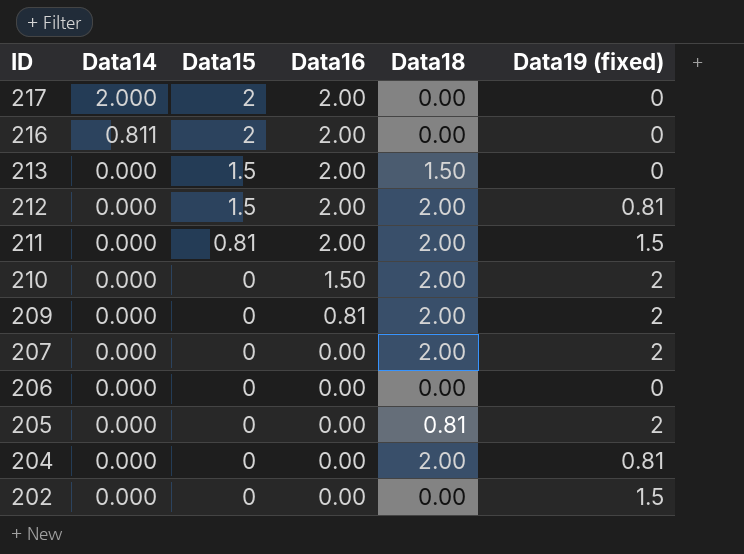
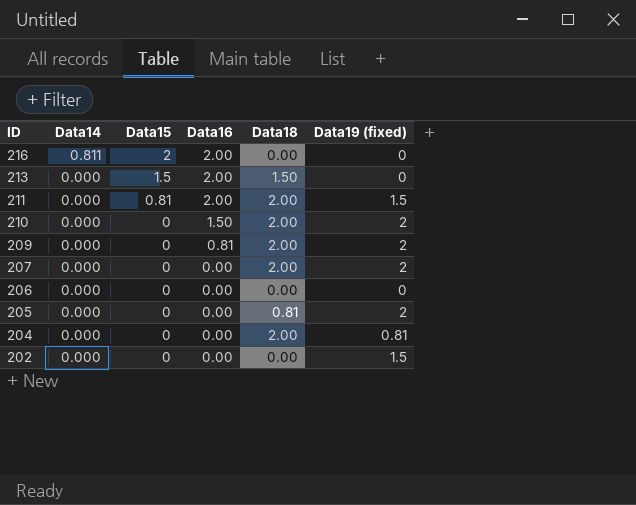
row 217: 2.000 | 2 | 2.00 | 0.00 | 0 -> none
row 212: 0.000 | 1.5 | 2.00 | 2.00 | 0.81 -> none

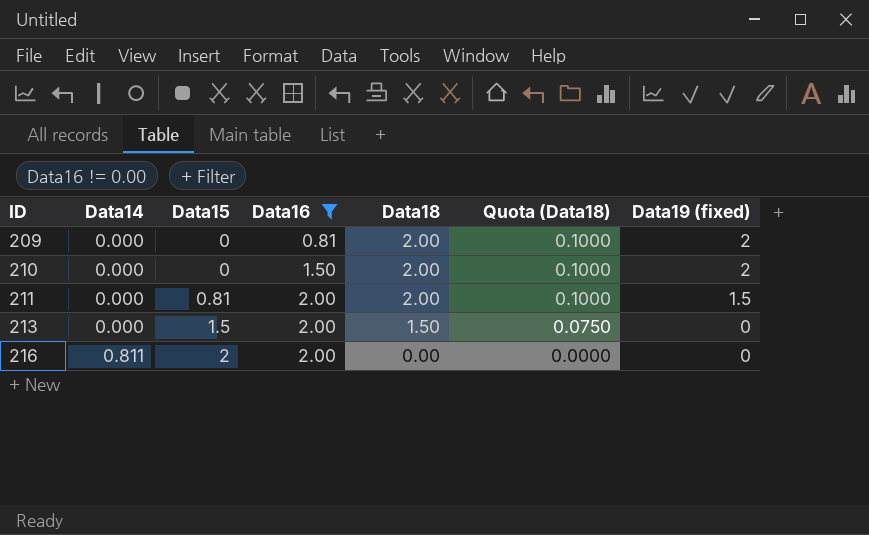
filter: none -> Data16 != 0.00
row order: ID descending -> ID ascending
column Quota (Data18) | formula: none -> [Data18] * 0.05

